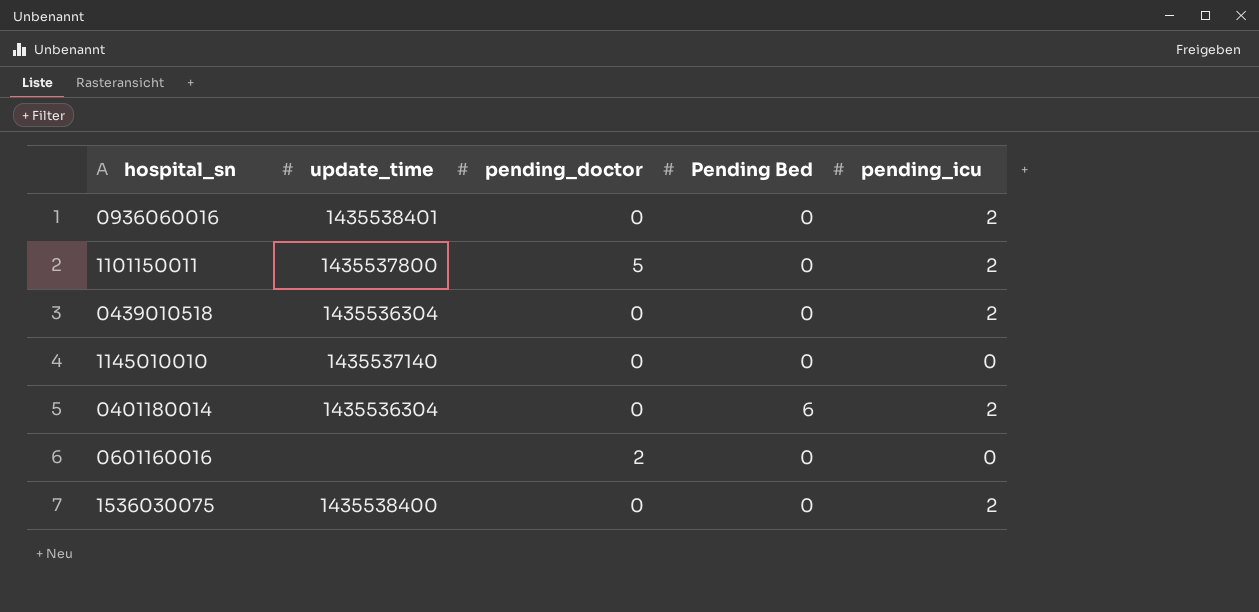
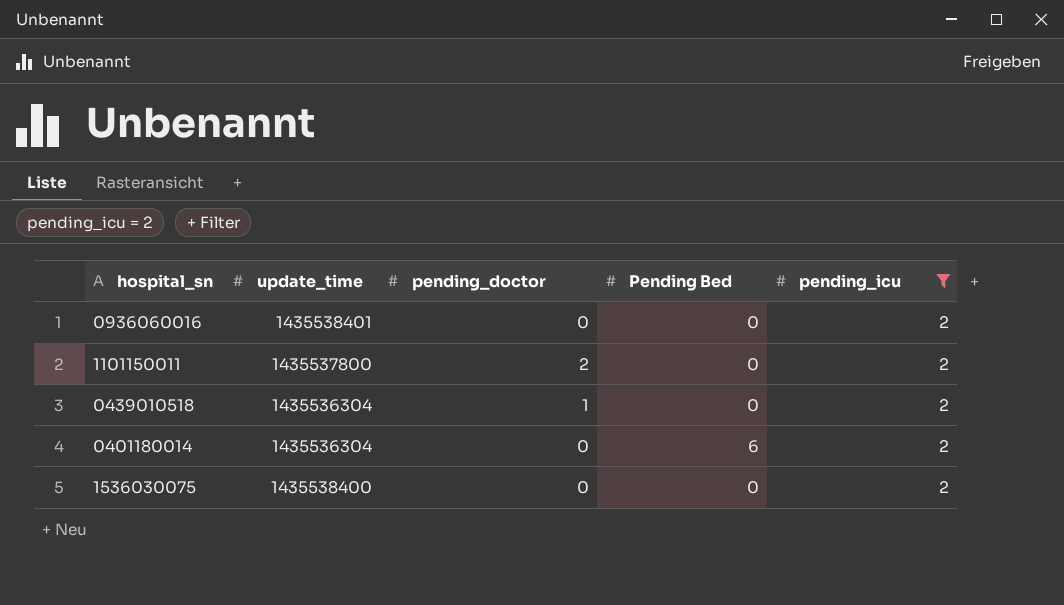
filter: none -> pending_icu = 2
1101150011 | pending_doctor: 5 -> 2
0439010518 | pending_doctor: 0 -> 1

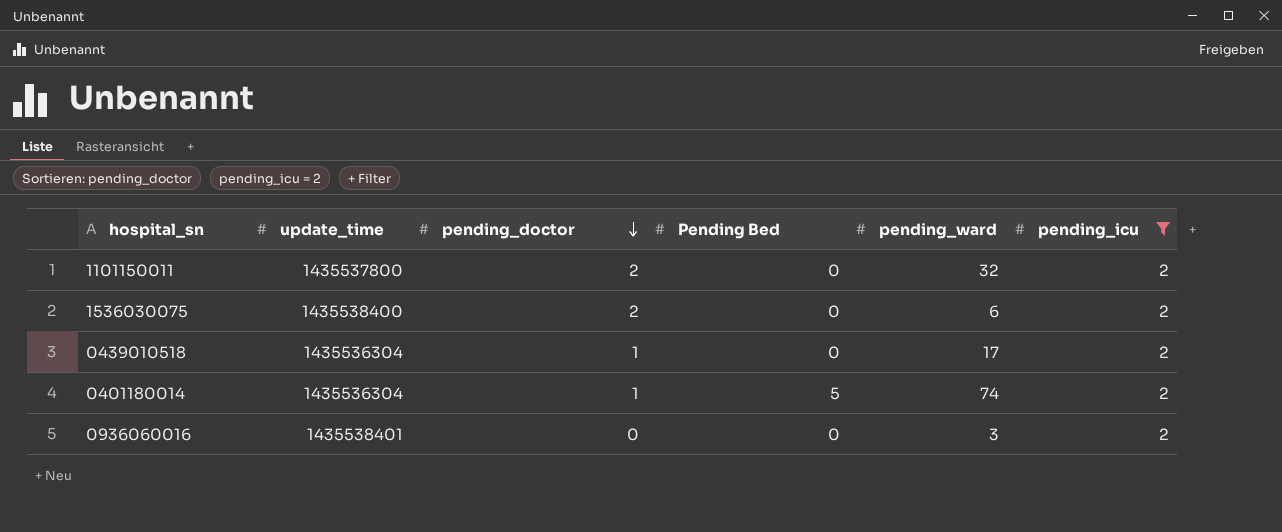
row order: none -> pending_doctor descending
column pending_ward | position: none -> 5
1536030075 | pending_doctor: 0 -> 2
0401180014 | pending_doctor: 0 -> 1
0401180014 | Pending Bed: 6 -> 5

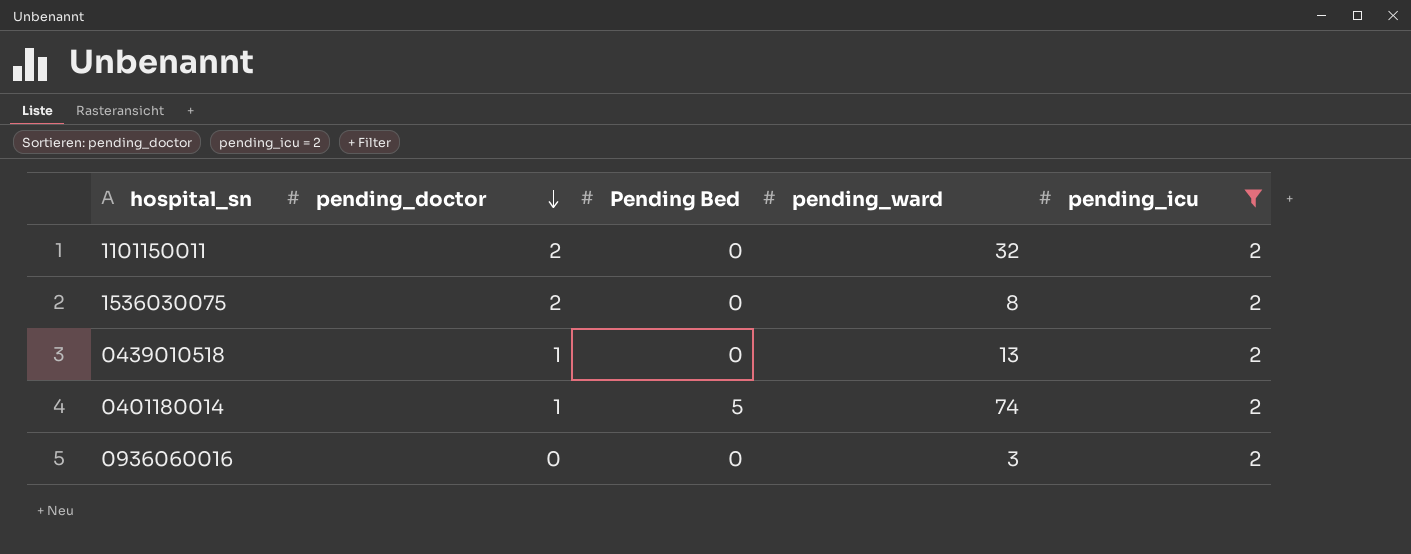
column update_time | position: 2 -> none
1536030075 | pending_ward: 6 -> 8
0439010518 | pending_ward: 17 -> 13

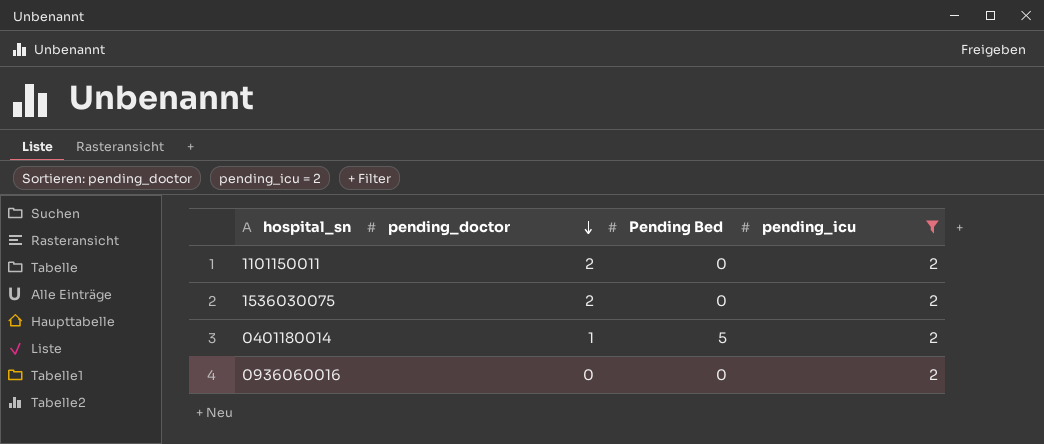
column pending_ward | position: 4 -> none
row 0439010518: 1 | 0 | 13 | 2 -> none

